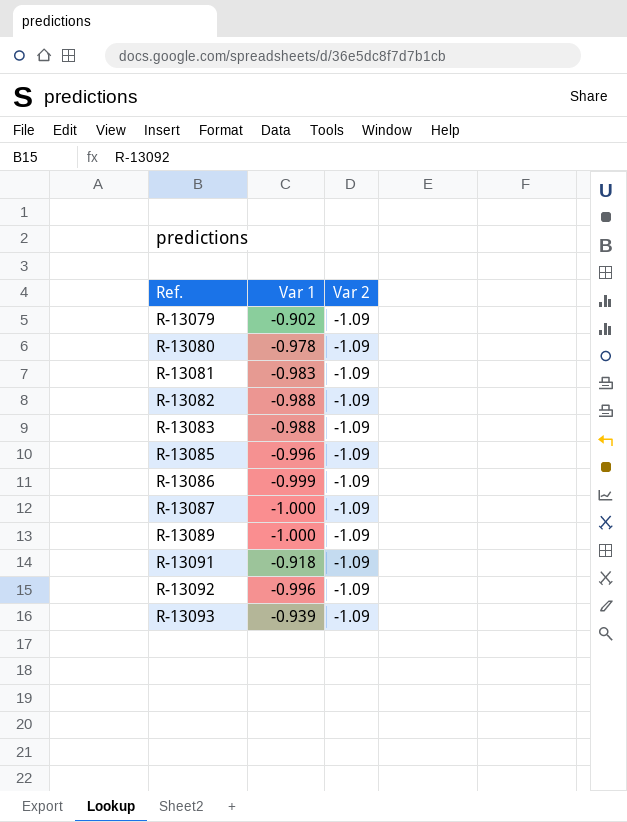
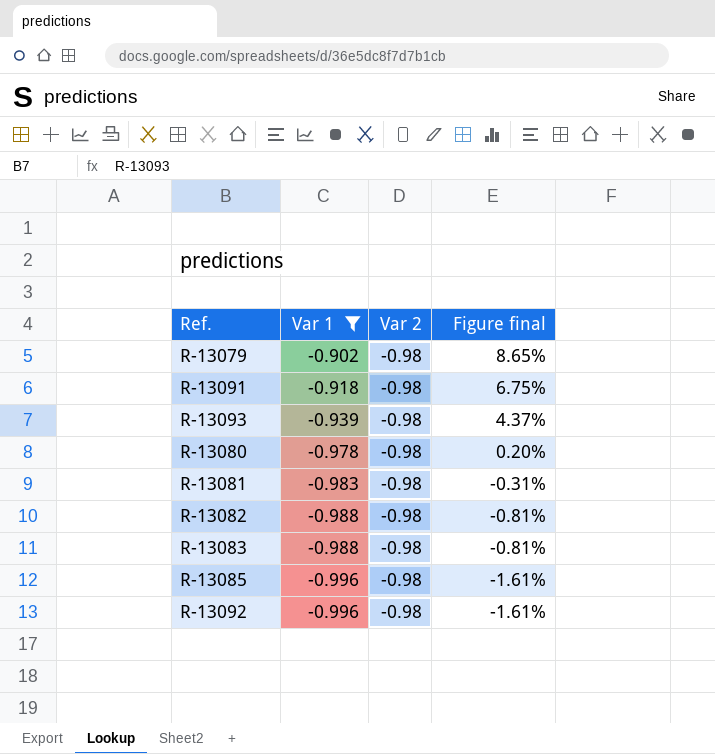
filter: none -> Var 1 >= -0.996
row order: Ref. ascending -> Var 1 descending
column Figure final | formula: none -> ([Var 2] - [Var 1]) / [Var 1]
R-13079 | Var 2: -1.09 -> -0.98
R-13091 | Var 2: -1.09 -> -0.98
R-13093 | Var 2: -1.09 -> -0.98
R-13080 | Var 2: -1.09 -> -0.98
R-13081 | Var 2: -1.09 -> -0.98
R-13082 | Var 2: -1.09 -> -0.98
R-13083 | Var 2: -1.09 -> -0.98
R-13085 | Var 2: -1.09 -> -0.98
R-13092 | Var 2: -1.09 -> -0.98

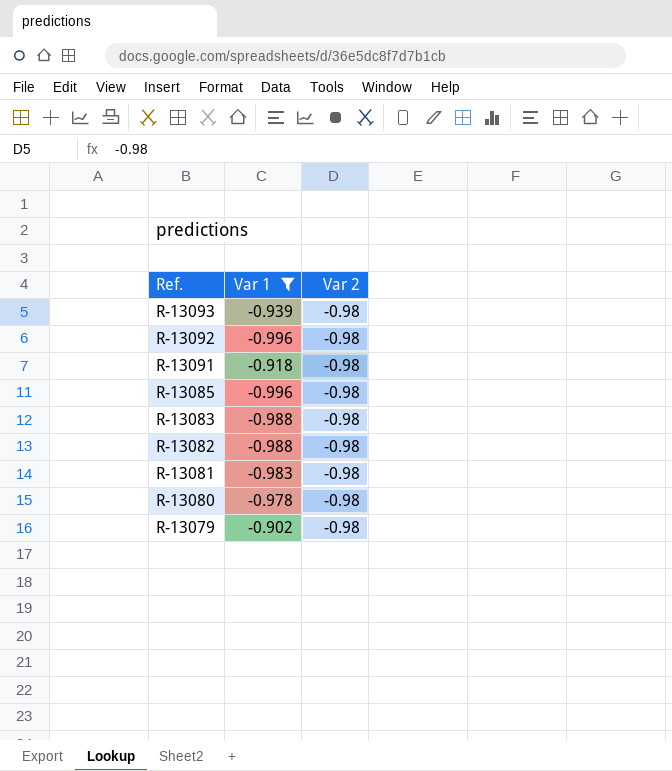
row order: Var 1 descending -> Ref. descending
column Figure final | formula: ([Var 2] - [Var 1]) / [Var 1] -> none

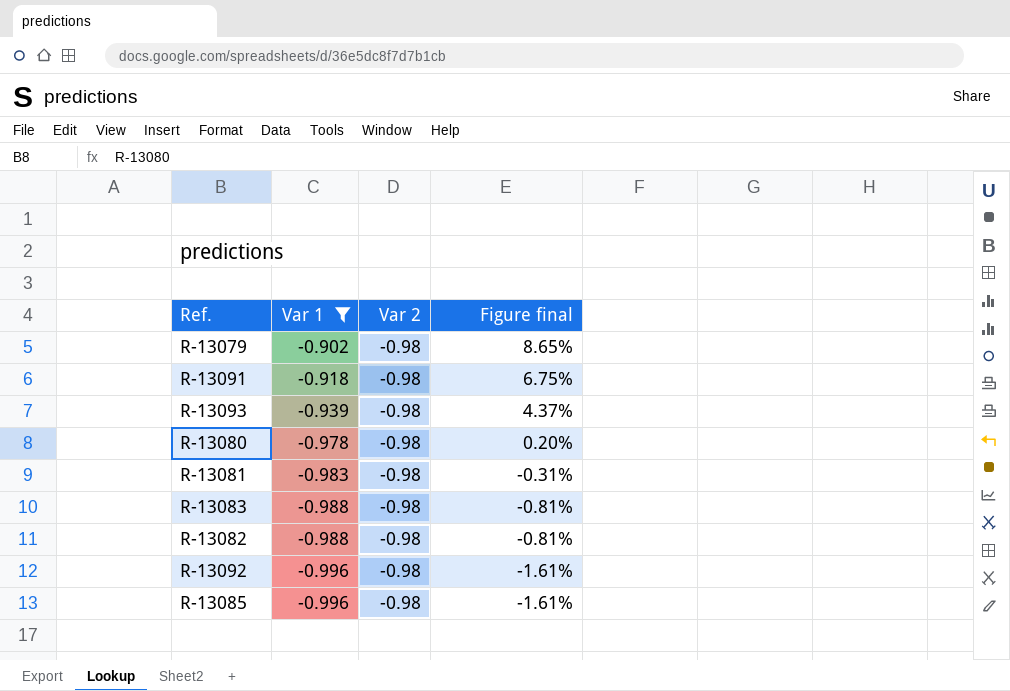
row order: Ref. descending -> Var 1 descending
column Figure final | formula: none -> ([Var 2] - [Var 1]) / [Var 1]

